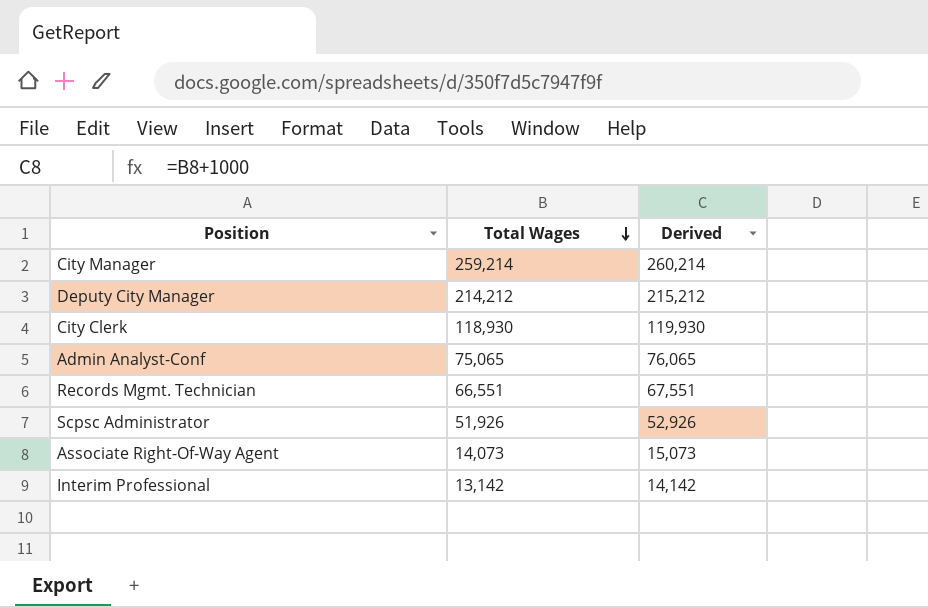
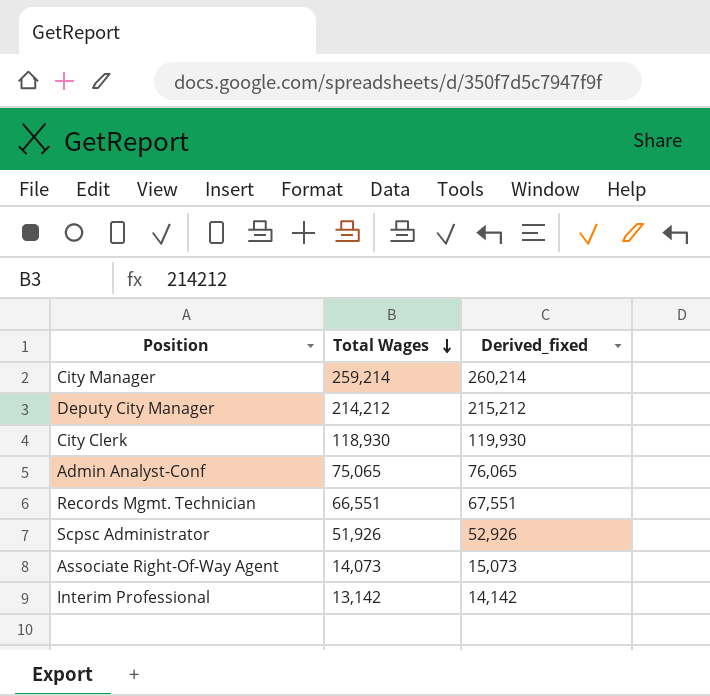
column name: Derived -> Derived_fixed

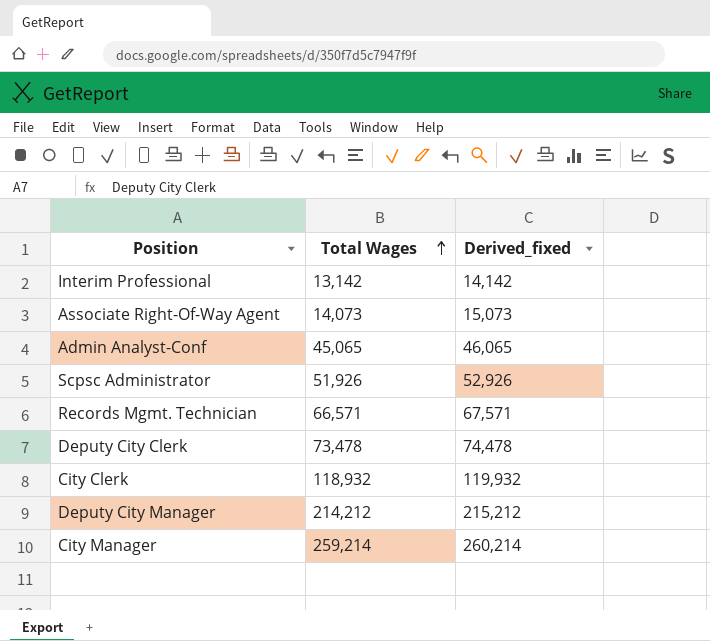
row order: Total Wages descending -> Total Wages ascending
Admin Analyst-Conf | Total Wages: 75,065 -> 45,065
Admin Analyst-Conf | Derived_fixed: 76,065 -> 46,065
Records Mgmt. Technician | Total Wages: 66,551 -> 66,571
Records Mgmt. Technician | Derived_fixed: 67,551 -> 67,571
row Deputy City Clerk: none -> 73,478 | 74,478
City Clerk | Total Wages: 118,930 -> 118,932
City Clerk | Derived_fixed: 119,930 -> 119,932

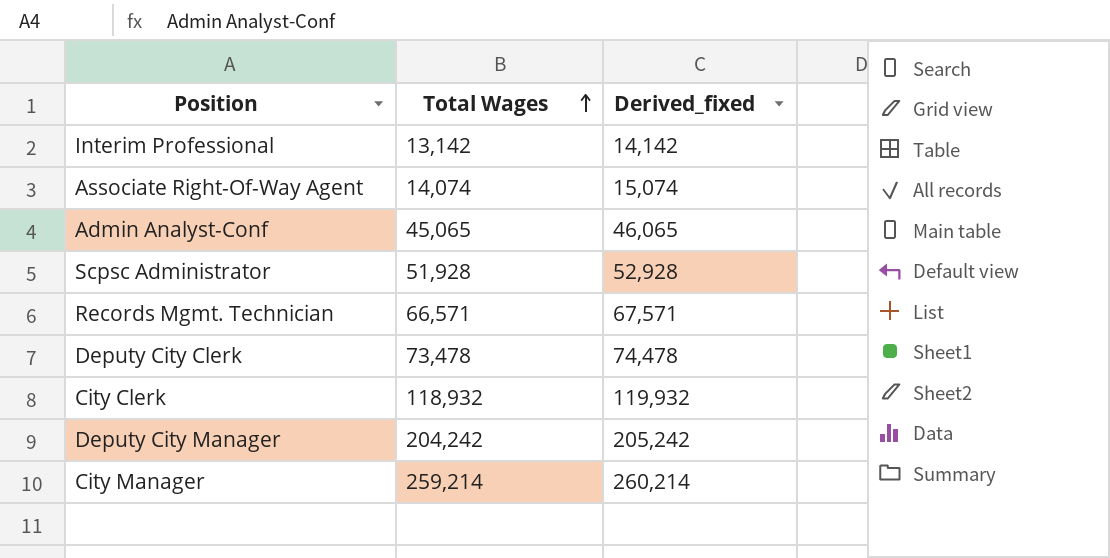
Associate Right-Of-Way Agent | Total Wages: 14,073 -> 14,074
Associate Right-Of-Way Agent | Derived_fixed: 15,073 -> 15,074
Scpsc Administrator | Total Wages: 51,926 -> 51,928
Scpsc Administrator | Derived_fixed: 52,926 -> 52,928
Deputy City Manager | Total Wages: 214,212 -> 204,242
Deputy City Manager | Derived_fixed: 215,212 -> 205,242

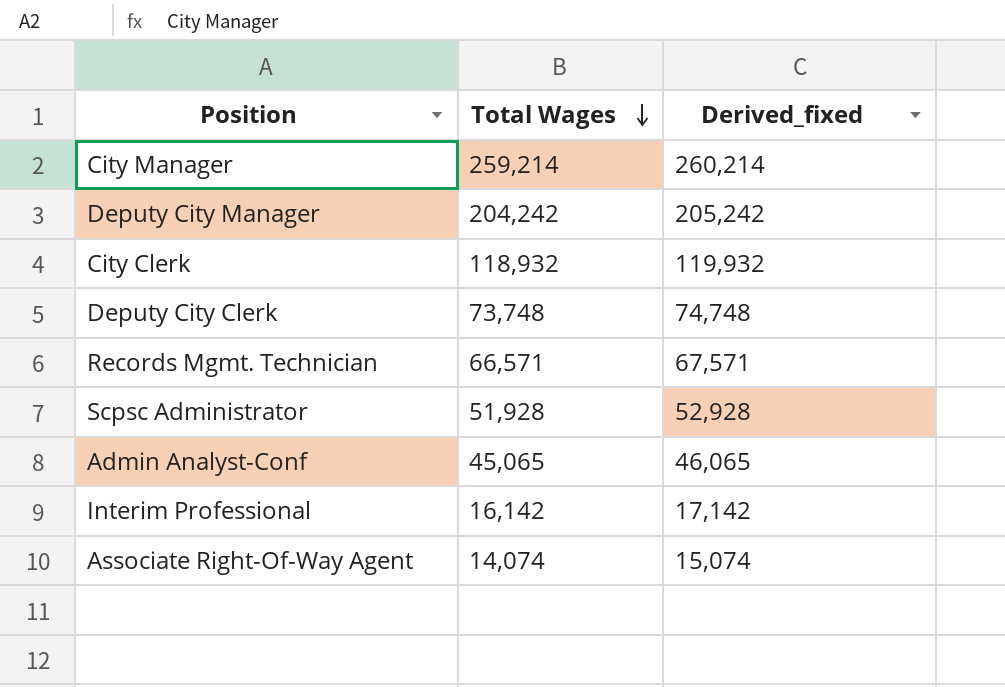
row order: Total Wages ascending -> Total Wages descending
Deputy City Clerk | Total Wages: 73,478 -> 73,748
Deputy City Clerk | Derived_fixed: 74,478 -> 74,748
Interim Professional | Total Wages: 13,142 -> 16,142
Interim Professional | Derived_fixed: 14,142 -> 17,142

